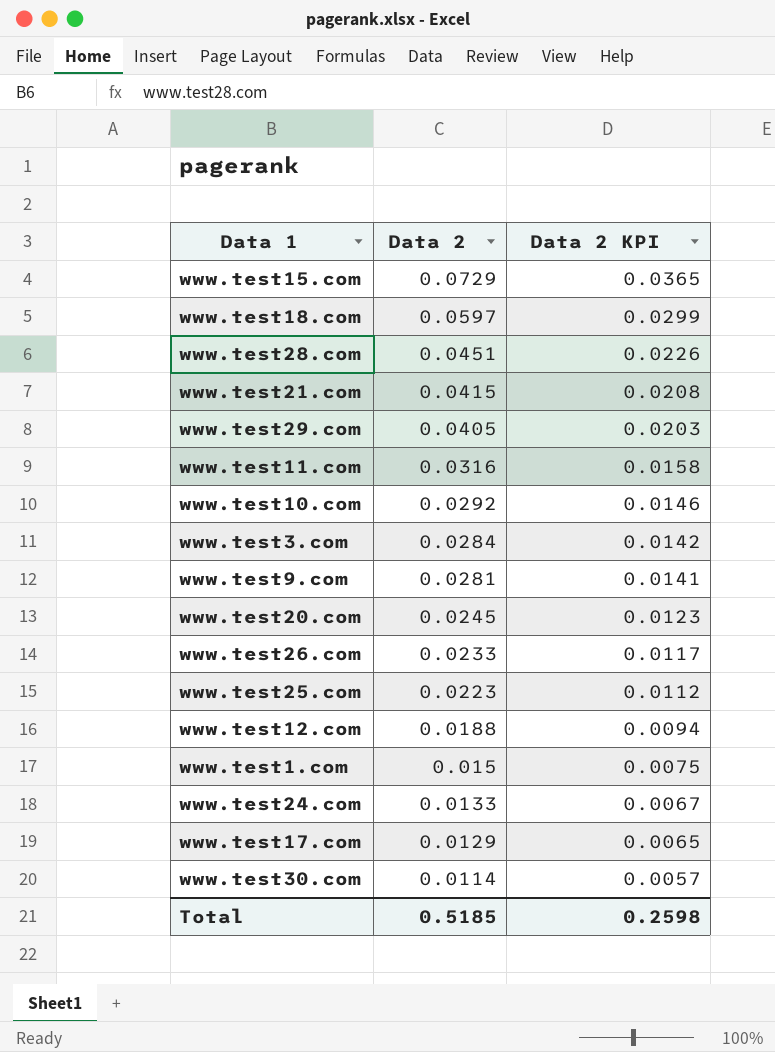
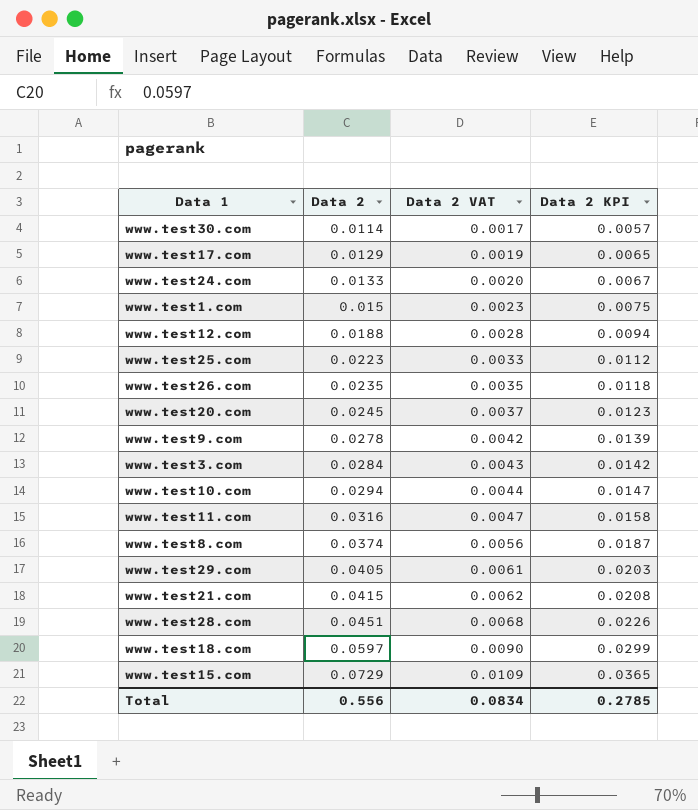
row order: Data 2 descending -> Data 2 ascending
column Data 2 VAT | formula: none -> [Data 2] * 0.15
www.test26.com | Data 2: 0.0233 -> 0.0235
www.test26.com | Data 2 KPI: 0.0117 -> 0.0118
www.test9.com | Data 2: 0.0281 -> 0.0278
www.test9.com | Data 2 KPI: 0.0141 -> 0.0139
www.test10.com | Data 2: 0.0292 -> 0.0294
www.test10.com | Data 2 KPI: 0.0146 -> 0.0147
row www.test8.com: none -> 0.0374 | 0.0056 | 0.0187
Total | Data 2: 0.5185 -> 0.556
Total | Data 2 KPI: 0.2598 -> 0.2785

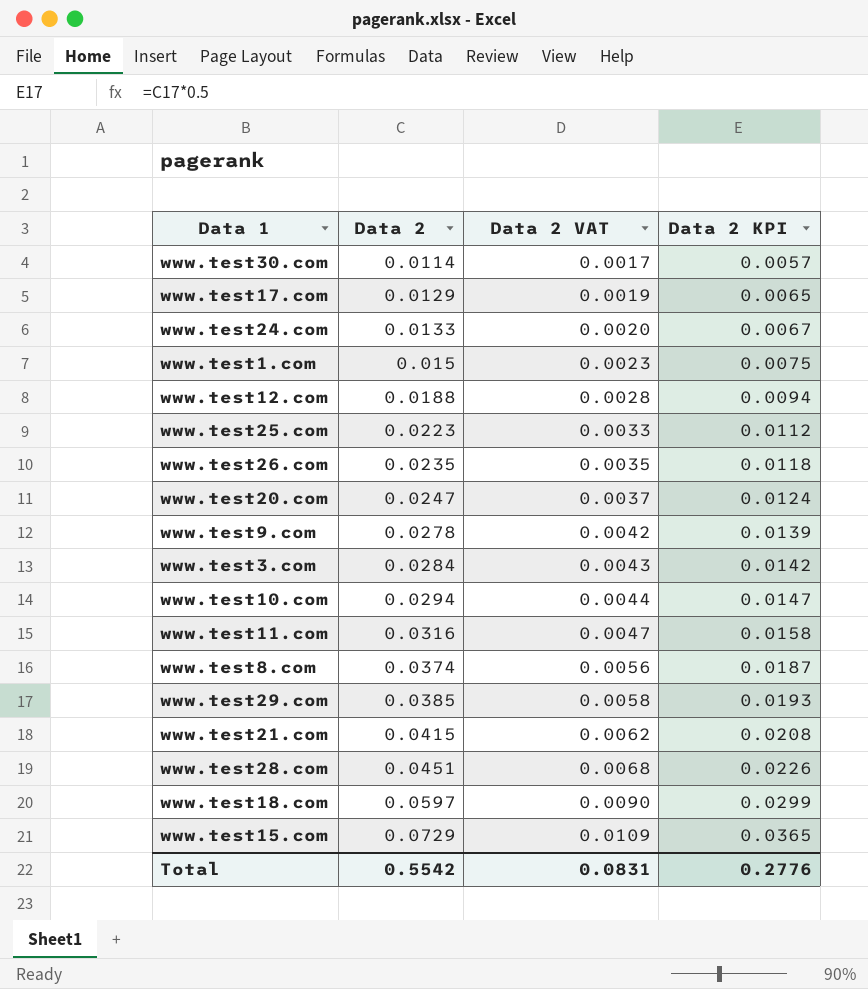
www.test20.com | Data 2: 0.0245 -> 0.0247
www.test20.com | Data 2 KPI: 0.0123 -> 0.0124
www.test29.com | Data 2: 0.0405 -> 0.0385
www.test29.com | Data 2 VAT: 0.0061 -> 0.0058
www.test29.com | Data 2 KPI: 0.0203 -> 0.0193
Total | Data 2: 0.556 -> 0.5542
Total | Data 2 VAT: 0.0834 -> 0.0831
Total | Data 2 KPI: 0.2785 -> 0.2776

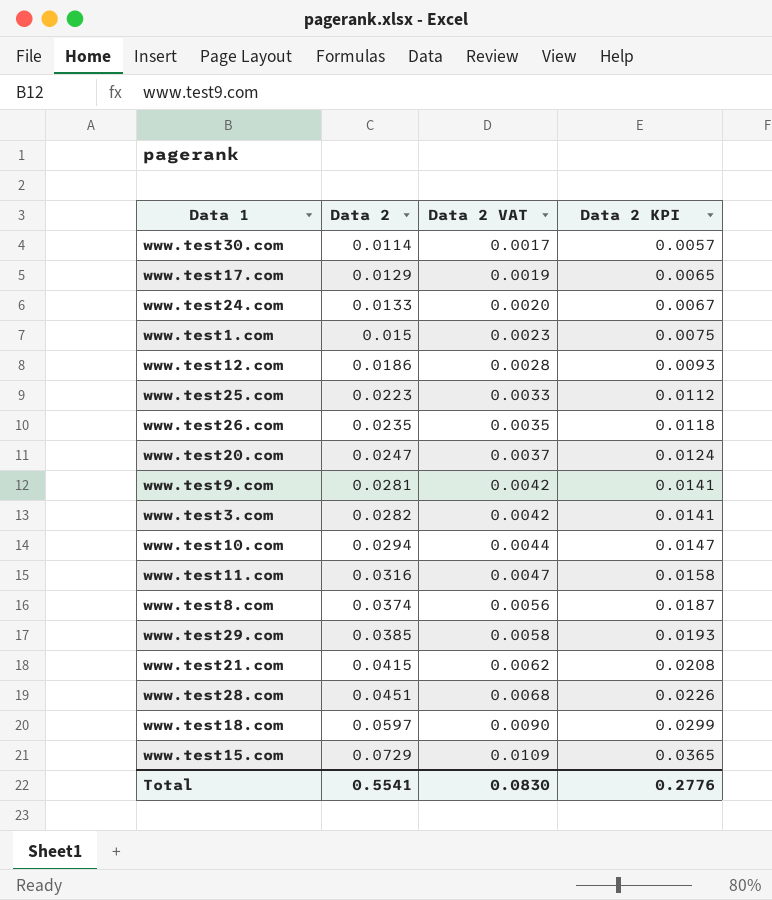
www.test12.com | Data 2: 0.0188 -> 0.0186
www.test12.com | Data 2 KPI: 0.0094 -> 0.0093
www.test9.com | Data 2: 0.0278 -> 0.0281
www.test9.com | Data 2 KPI: 0.0139 -> 0.0141
www.test3.com | Data 2: 0.0284 -> 0.0282
www.test3.com | Data 2 VAT: 0.0043 -> 0.0042
www.test3.com | Data 2 KPI: 0.0142 -> 0.0141
Total | Data 2: 0.5542 -> 0.5541
Total | Data 2 VAT: 0.0831 -> 0.0830

